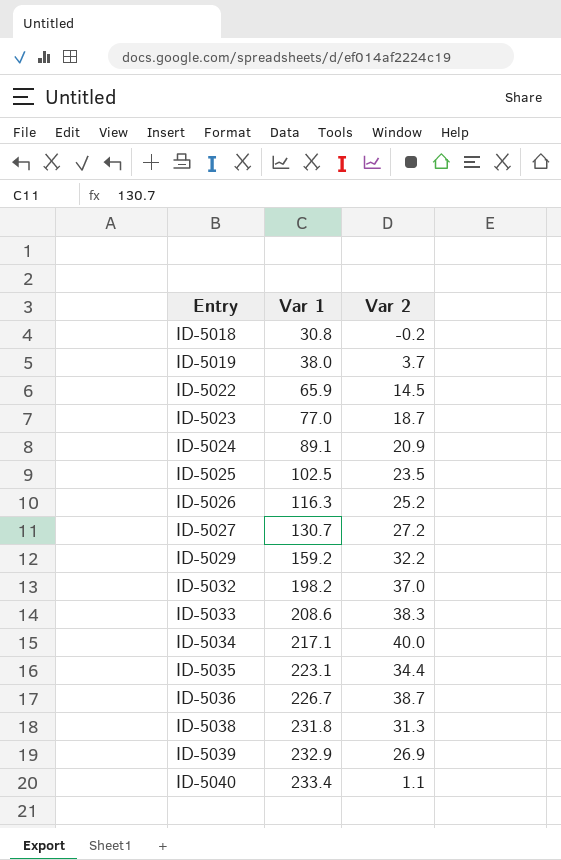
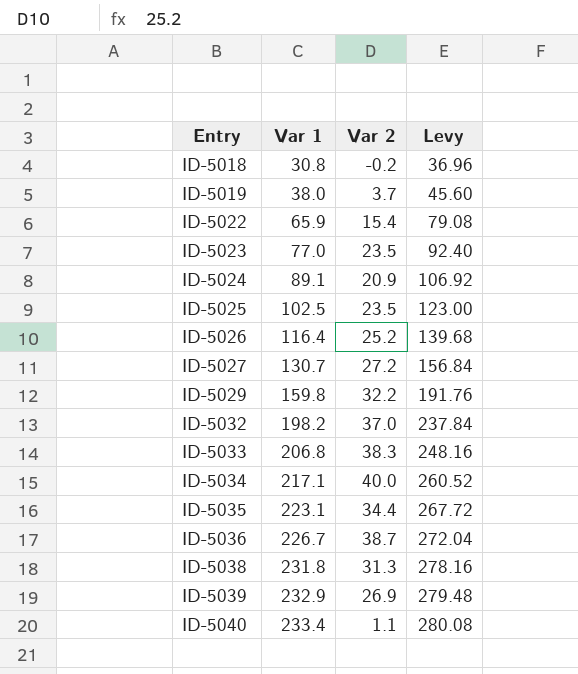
column Levy | formula: none -> [Var 1] * 1.2
ID-5022 | Var 2: 14.5 -> 15.4
ID-5023 | Var 2: 18.7 -> 23.5
ID-5026 | Var 1: 116.3 -> 116.4
ID-5029 | Var 1: 159.2 -> 159.8
ID-5033 | Var 1: 208.6 -> 206.8

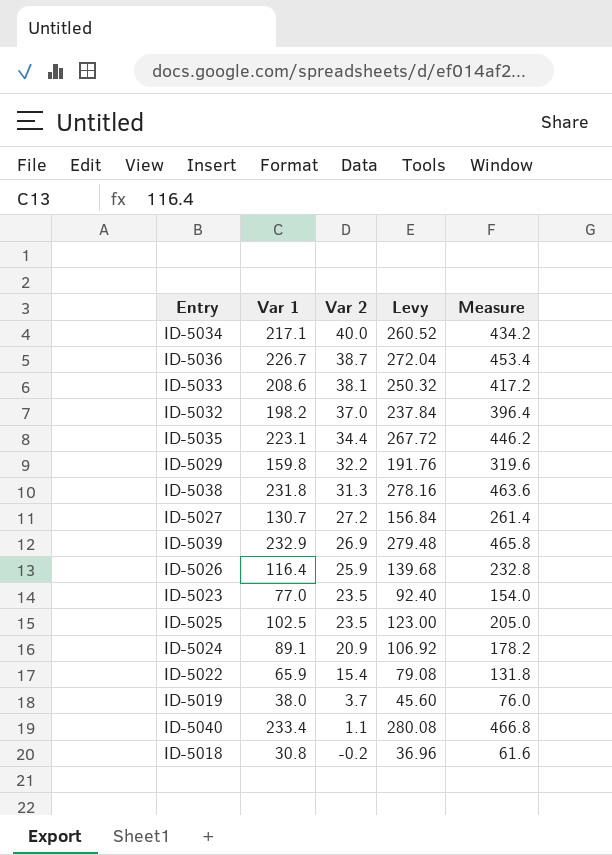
row order: Entry ascending -> Var 2 descending
column Measure | formula: none -> [Var 1] * 2
ID-5033 | Var 1: 206.8 -> 208.6
ID-5033 | Var 2: 38.3 -> 38.1
ID-5033 | Levy: 248.16 -> 250.32
ID-5026 | Var 2: 25.2 -> 25.9

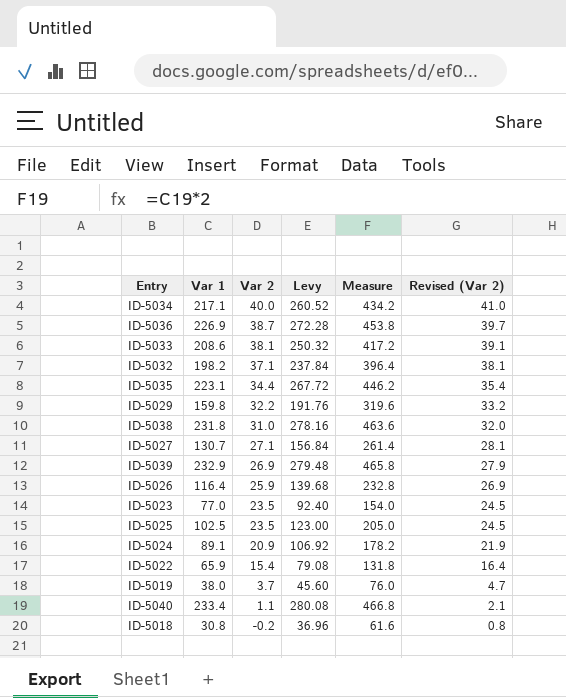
column Revised (Var 2) | formula: none -> [Var 2] + 1
ID-5036 | Var 1: 226.7 -> 226.9
ID-5036 | Levy: 272.04 -> 272.28
ID-5036 | Measure: 453.4 -> 453.8
ID-5032 | Var 2: 37.0 -> 37.1
ID-5038 | Var 2: 31.3 -> 31.0
ID-5027 | Var 2: 27.2 -> 27.1

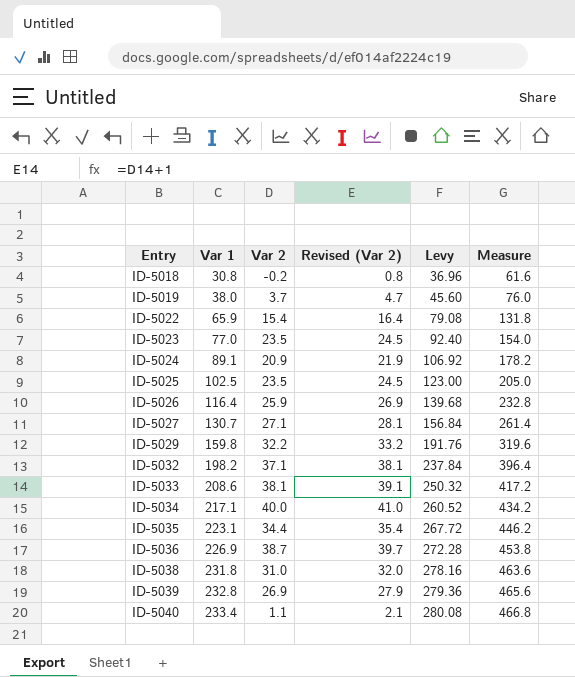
row order: Var 2 descending -> Entry ascending
column Revised (Var 2) | position: 6 -> 4
ID-5039 | Var 1: 232.9 -> 232.8
ID-5039 | Levy: 279.48 -> 279.36
ID-5039 | Measure: 465.8 -> 465.6

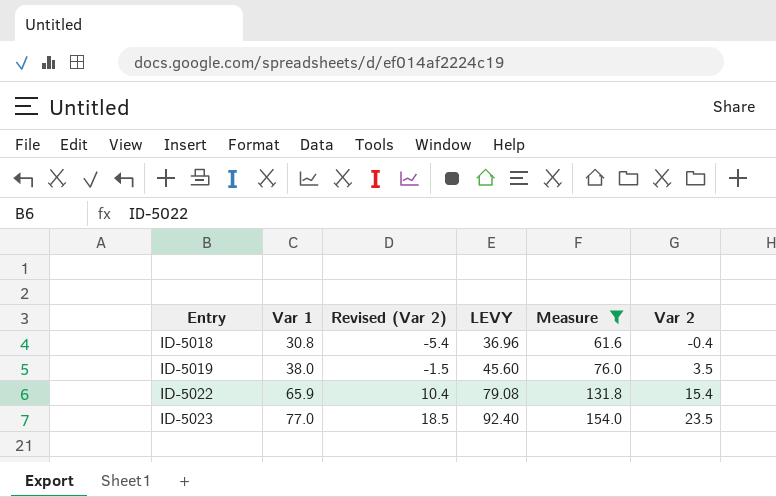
filter: none -> Measure <= 154.0
column Revised (Var 2) | formula: [Var 2] + 1 -> [Var 2] - 5
column name: Levy -> LEVY
column Var 2 | position: 3 -> 6
ID-5018 | Var 2: -0.2 -> -0.4
ID-5019 | Var 2: 3.7 -> 3.5

